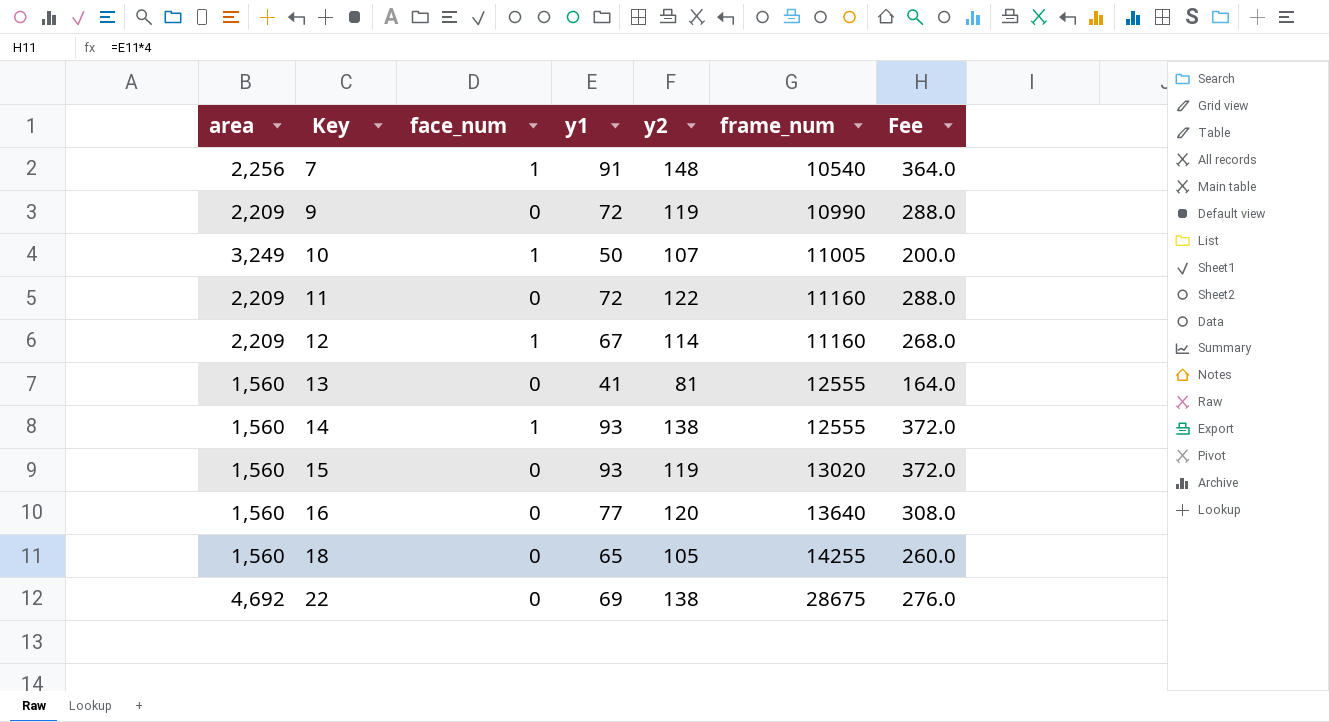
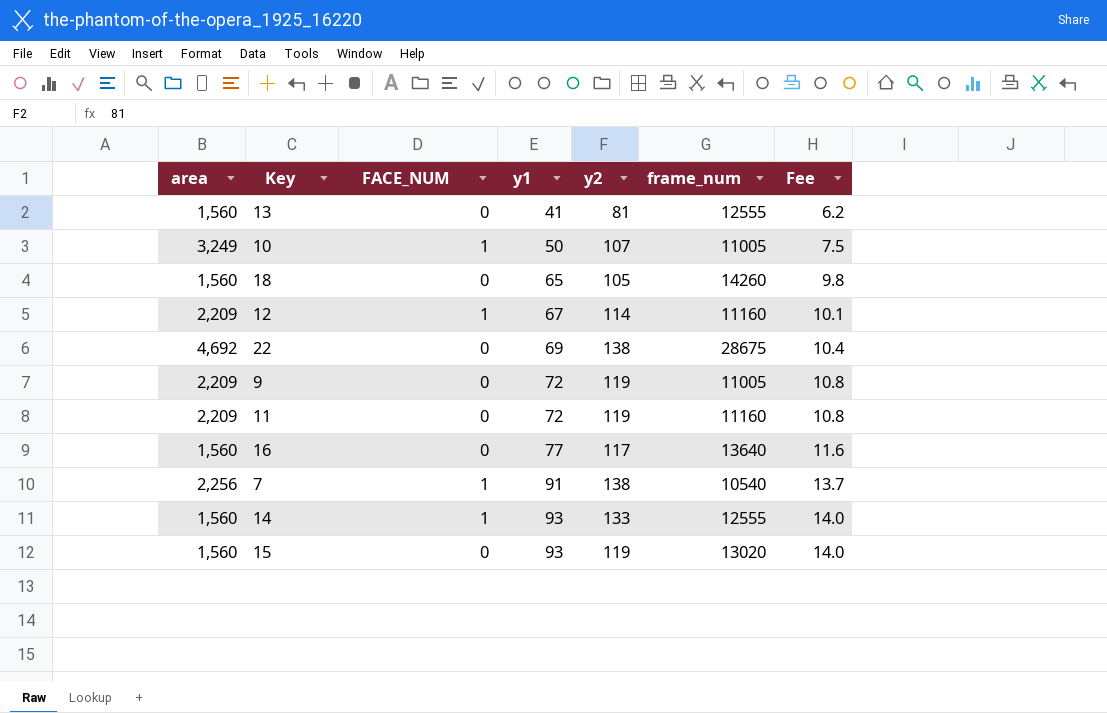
row order: Key ascending -> y1 ascending
column name: face_num -> FACE_NUM
column Fee | formula: [y1] * 4 -> [y1] * 0.15
18 | frame_num: 14255 -> 14260
9 | frame_num: 10990 -> 11005
11 | y2: 122 -> 119
16 | y2: 120 -> 117
7 | y2: 148 -> 138
14 | y2: 138 -> 133

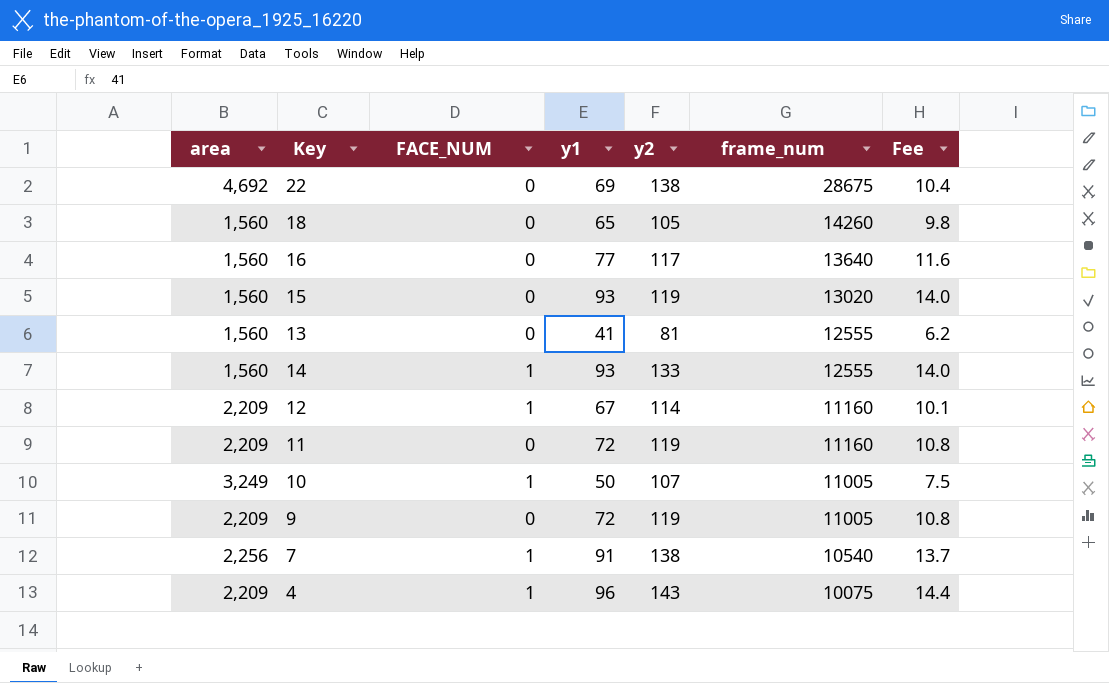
row order: y1 ascending -> frame_num descending
row 4: none -> 2,209 | 1 | 96 | 143 | 10075 | 14.4

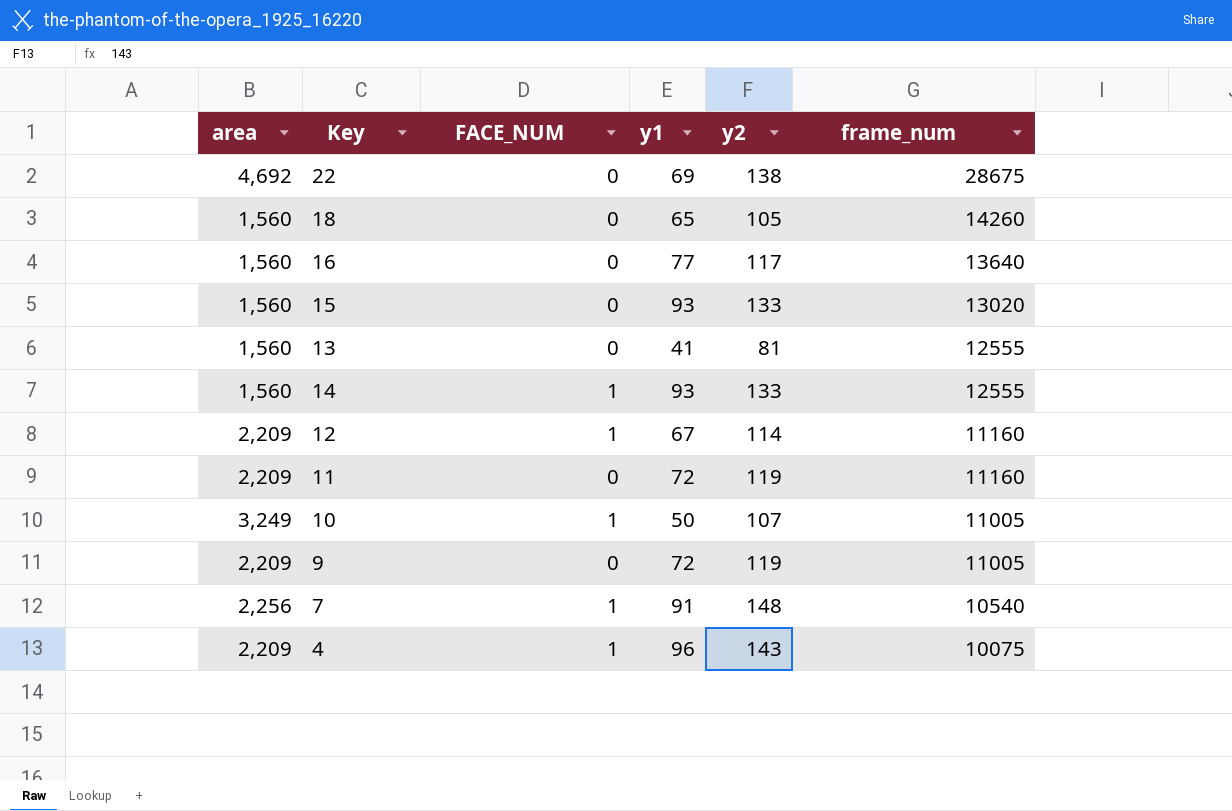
column Fee | formula: [y1] * 0.15 -> none
15 | y2: 119 -> 133
7 | y2: 138 -> 148

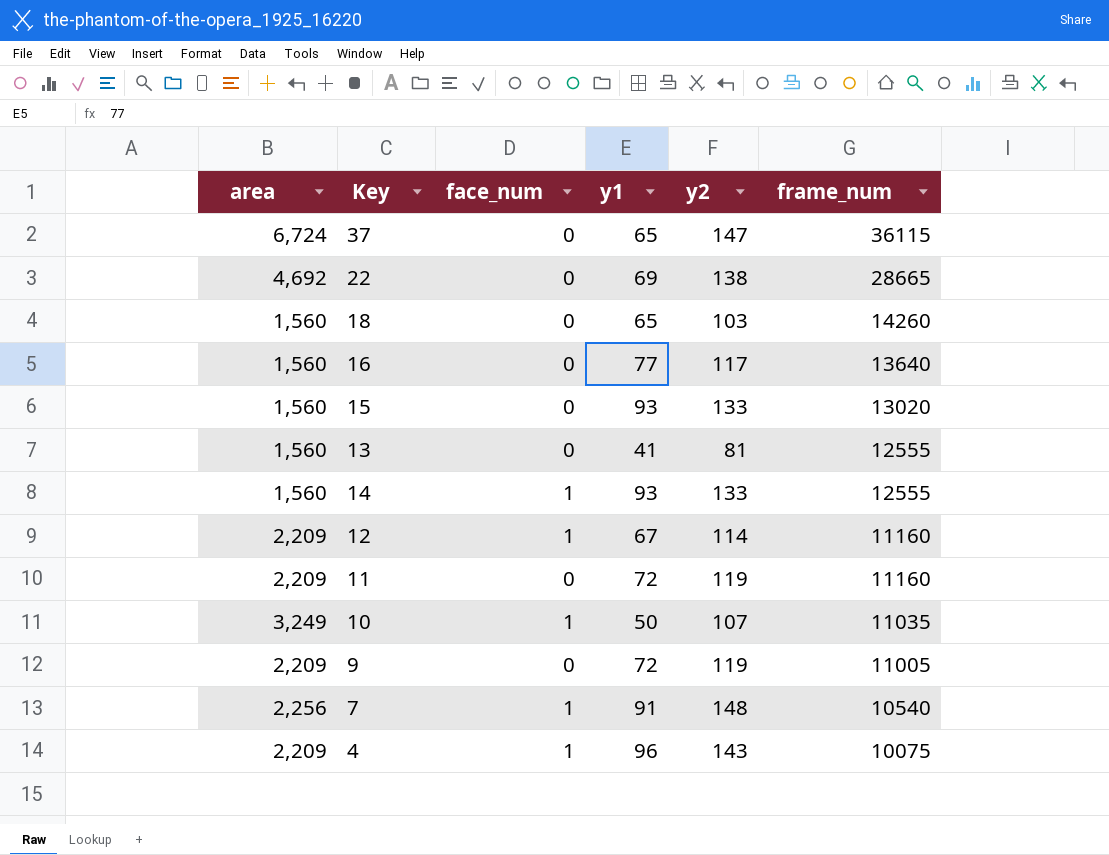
column name: FACE_NUM -> face_num
row 37: none -> 6,724 | 0 | 65 | 147 | 36115
22 | frame_num: 28675 -> 28665
18 | y2: 105 -> 103
10 | frame_num: 11005 -> 11035

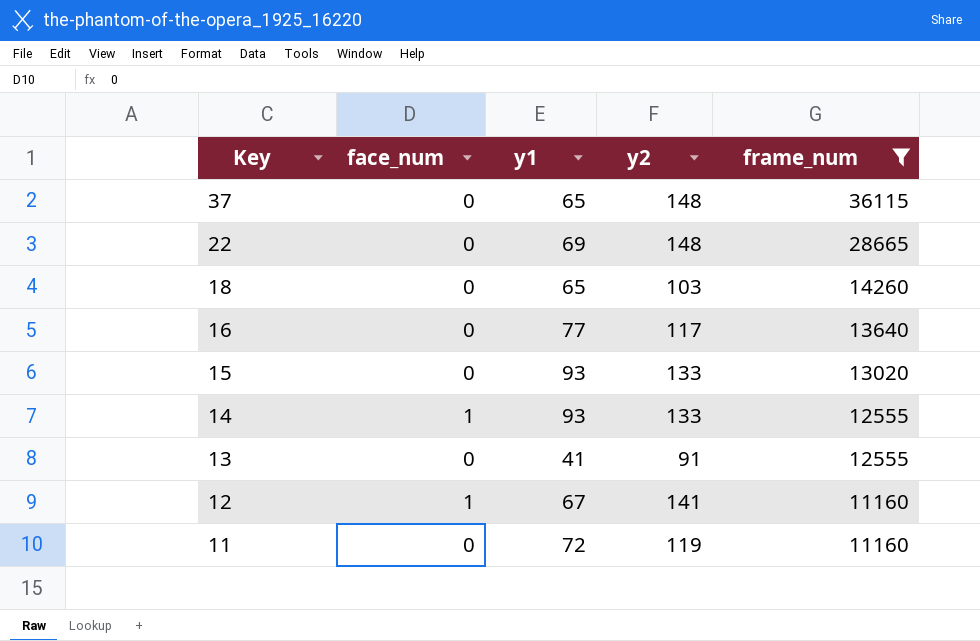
filter: none -> frame_num >= 11160
row order: frame_num descending -> Key descending
column area | position: 1 -> none
37 | y2: 147 -> 148
22 | y2: 138 -> 148
13 | y2: 81 -> 91
12 | y2: 114 -> 141

